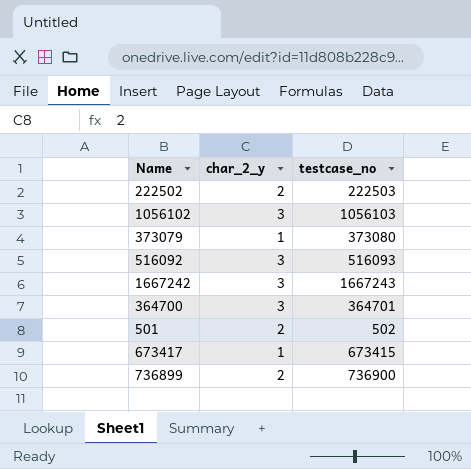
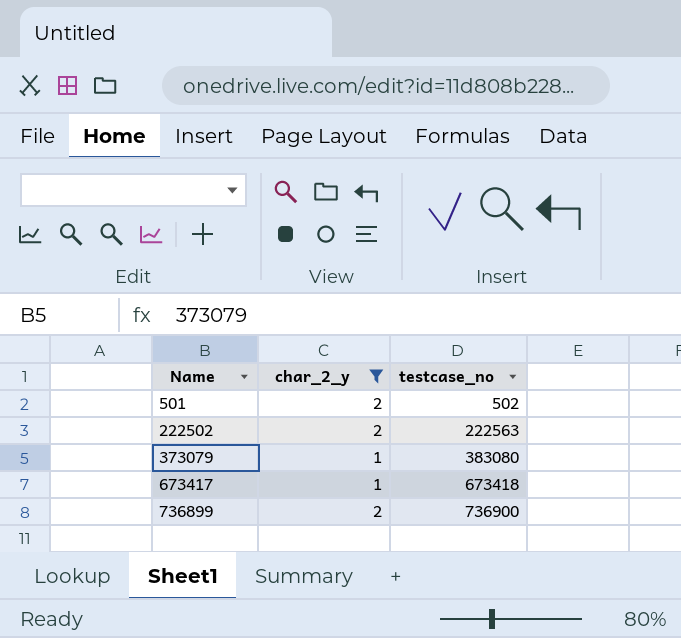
filter: none -> char_2_y != 3
row order: none -> Name ascending
222502 | testcase_no: 222503 -> 222563
373079 | testcase_no: 373080 -> 383080
673417 | testcase_no: 673415 -> 673418

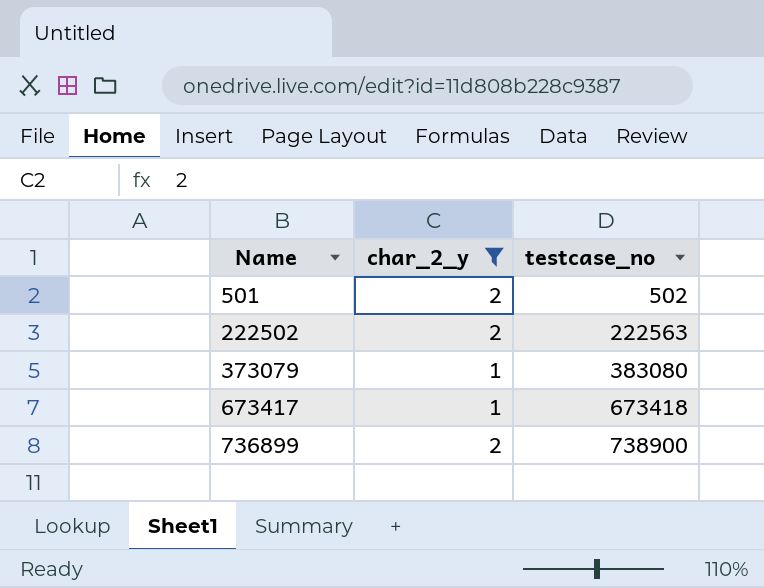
736899 | testcase_no: 736900 -> 738900

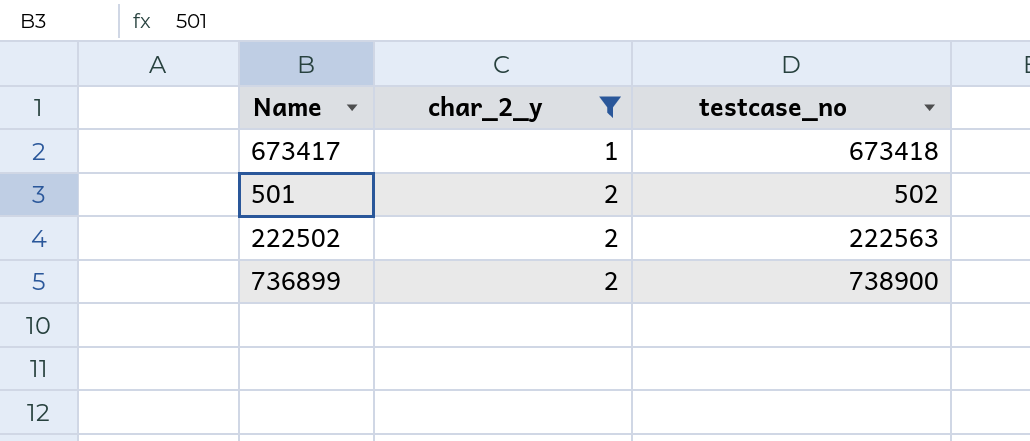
row order: Name ascending -> char_2_y ascending
row 373079: 1 | 383080 -> none

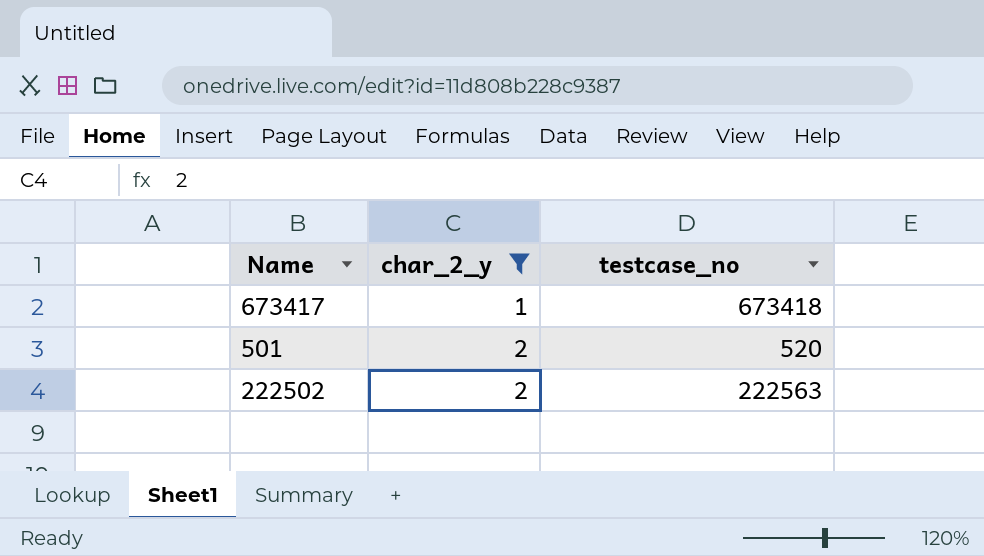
row 736899: 2 | 738900 -> none
501 | testcase_no: 502 -> 520

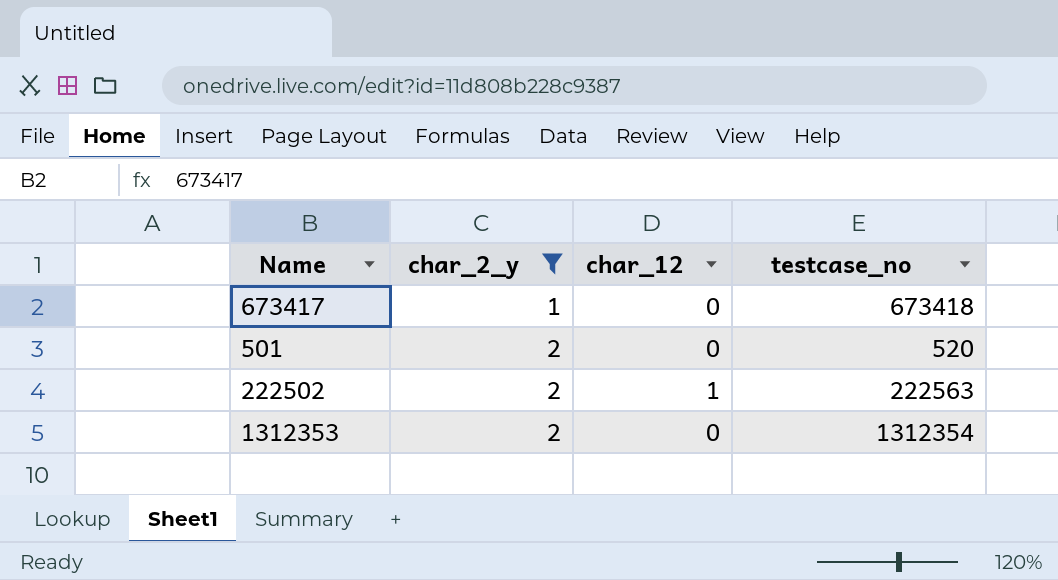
column char_12 | position: none -> 3
row 1312353: none -> 2 | 0 | 1312354

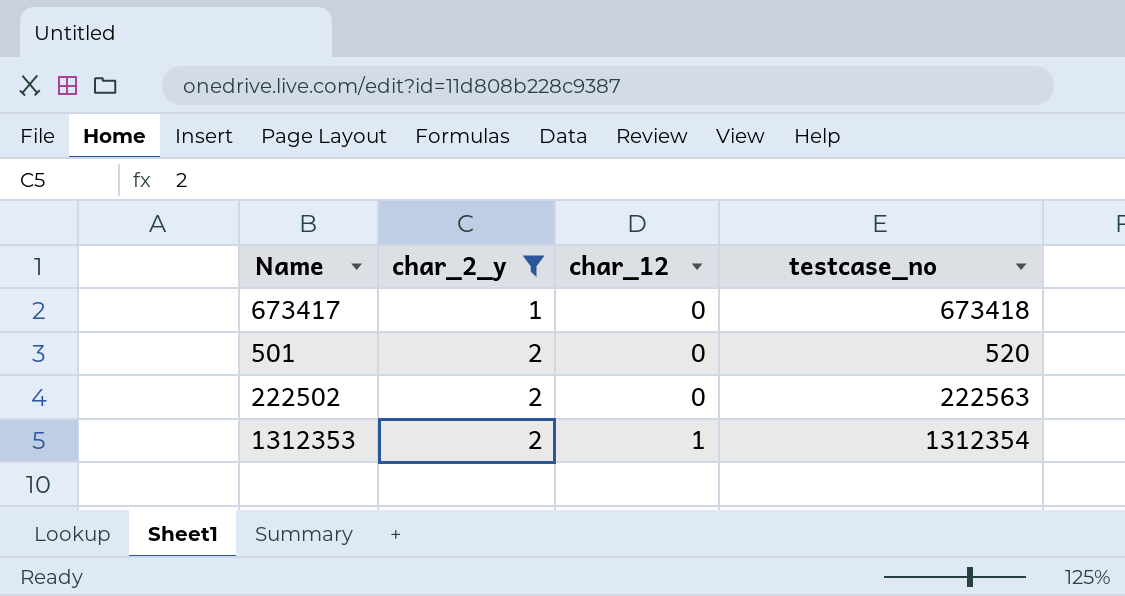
222502 | char_12: 1 -> 0
1312353 | char_12: 0 -> 1

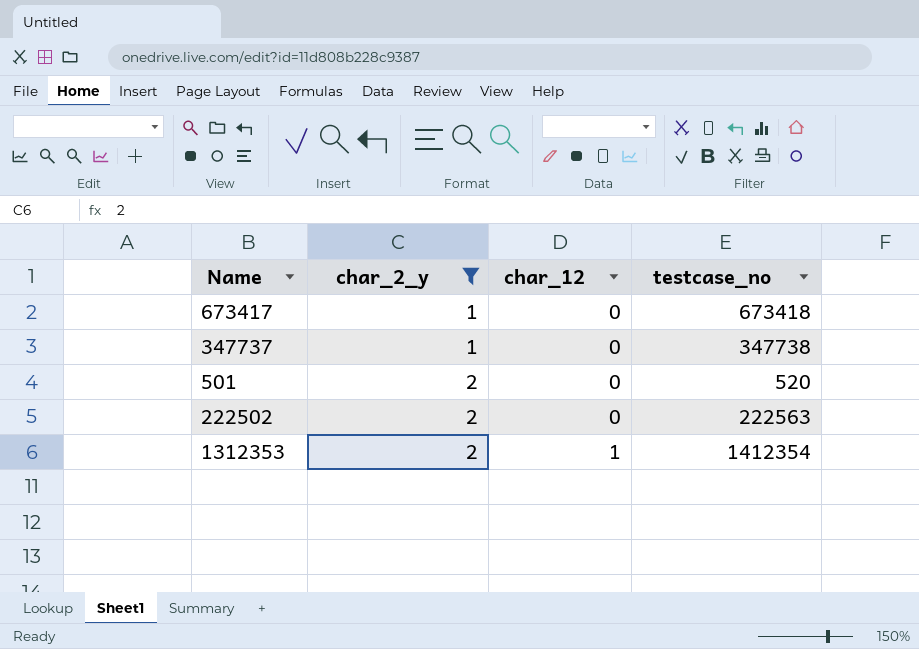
row 347737: none -> 1 | 0 | 347738
1312353 | testcase_no: 1312354 -> 1412354

